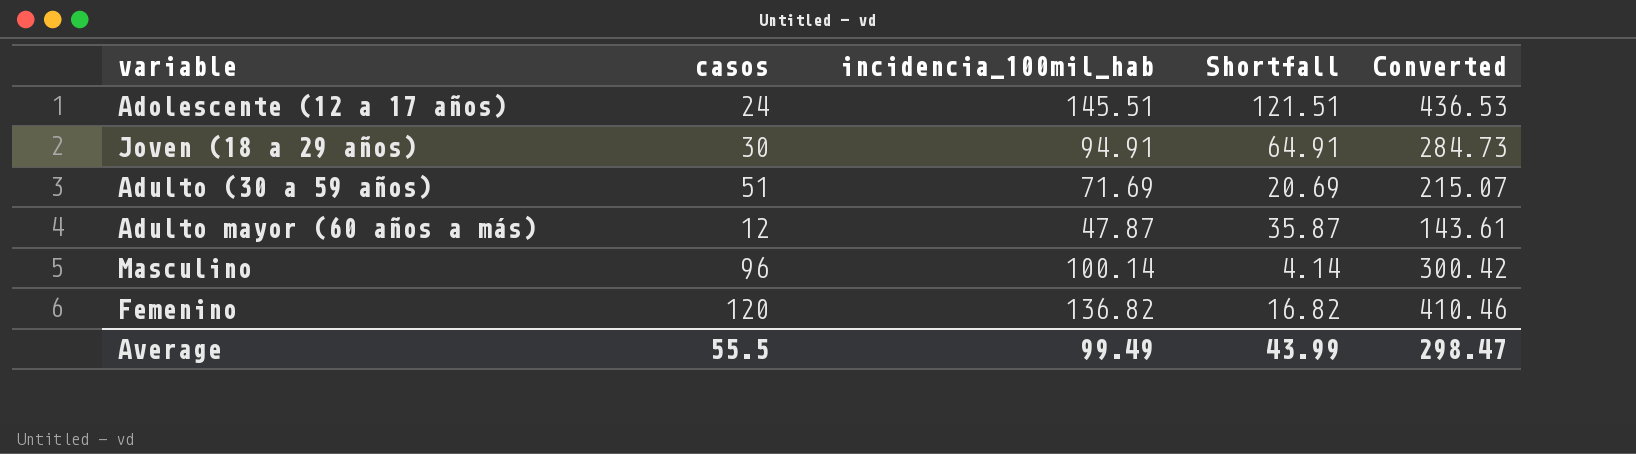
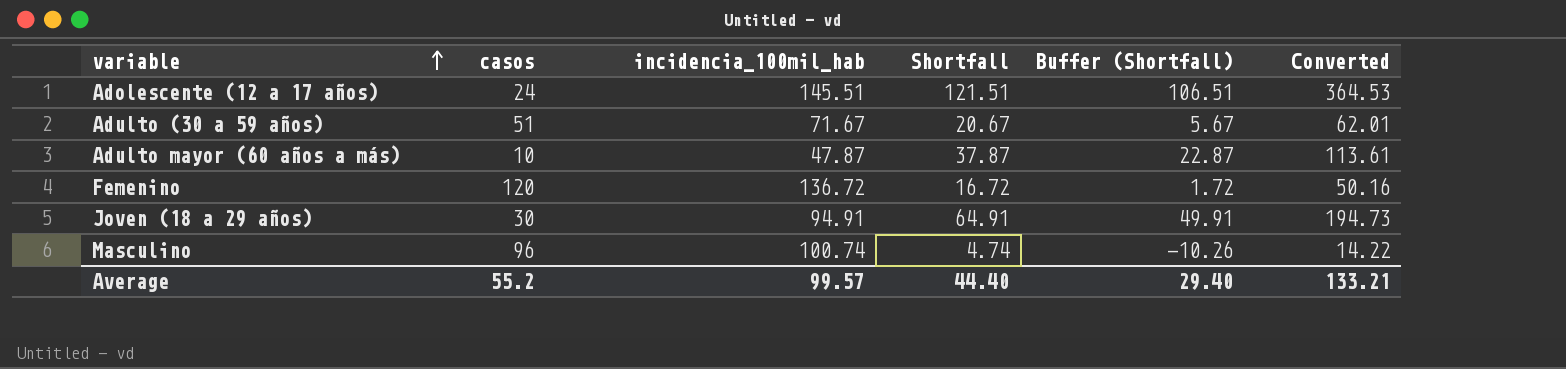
row order: none -> variable ascending
column Buffer (Shortfall) | formula: none -> [Shortfall] - 15
column Converted | formula: [incidencia_100mil_hab] * 3 -> [Shortfall] * 3
Adulto (30 a 59 años) | incidencia_100mil_hab: 71.69 -> 71.67
Adulto (30 a 59 años) | Shortfall: 20.69 -> 20.67
Adulto mayor (60 años a más) | casos: 12 -> 10
Adulto mayor (60 años a más) | Shortfall: 35.87 -> 37.87
Femenino | incidencia_100mil_hab: 136.82 -> 136.72
Femenino | Shortfall: 16.82 -> 16.72
Masculino | incidencia_100mil_hab: 100.14 -> 100.74
Masculino | Shortfall: 4.14 -> 4.74
Average | casos: 55.5 -> 55.2
Average | incidencia_100mil_hab: 99.49 -> 99.57
Average | Shortfall: 43.99 -> 44.40
Average | Converted: 298.47 -> 133.21

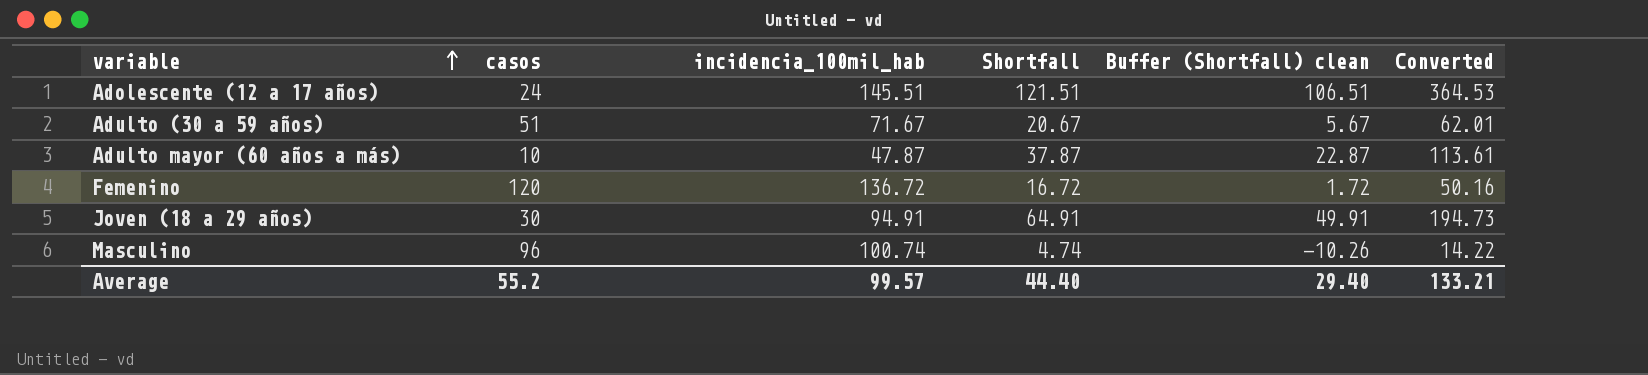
column name: Buffer (Shortfall) -> Buffer (Shortfall) clean

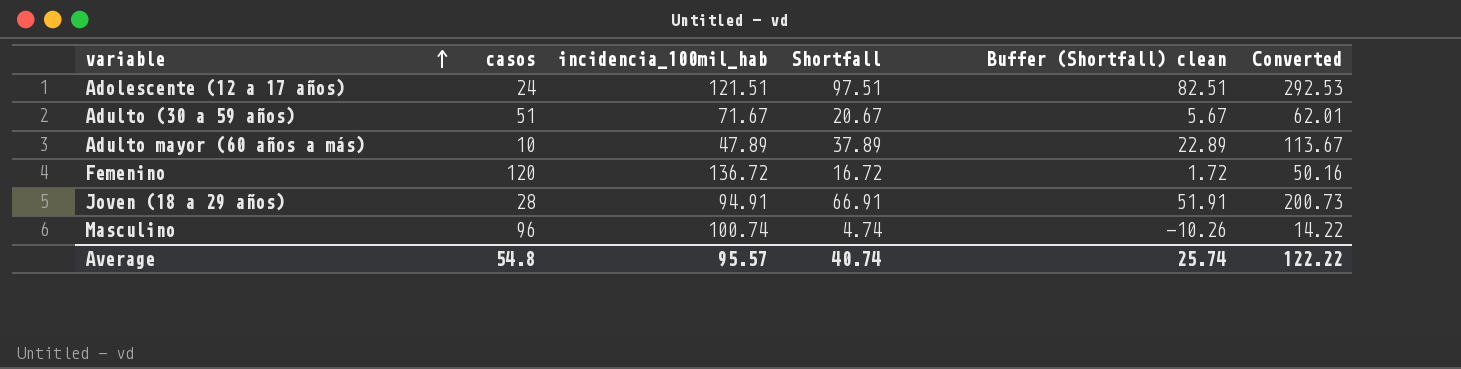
Adolescente (12 a 17 años) | incidencia_100mil_hab: 145.51 -> 121.51
Adolescente (12 a 17 años) | Shortfall: 121.51 -> 97.51
Adolescente (12 a 17 años) | Buffer (Shortfall) clean: 106.51 -> 82.51
Adolescente (12 a 17 años) | Converted: 364.53 -> 292.53
Adulto mayor (60 años a más) | incidencia_100mil_hab: 47.87 -> 47.89
Adulto mayor (60 años a más) | Shortfall: 37.87 -> 37.89
Adulto mayor (60 años a más) | Buffer (Shortfall) clean: 22.87 -> 22.89
Adulto mayor (60 años a más) | Converted: 113.61 -> 113.67
Joven (18 a 29 años) | casos: 30 -> 28
Joven (18 a 29 años) | Shortfall: 64.91 -> 66.91
Joven (18 a 29 años) | Buffer (Shortfall) clean: 49.91 -> 51.91
Joven (18 a 29 años) | Converted: 194.73 -> 200.73
Average | casos: 55.2 -> 54.8
Average | incidencia_100mil_hab: 99.57 -> 95.57
Average | Shortfall: 44.40 -> 40.74
Average | Buffer (Shortfall) clean: 29.40 -> 25.74
Average | Converted: 133.21 -> 122.22

